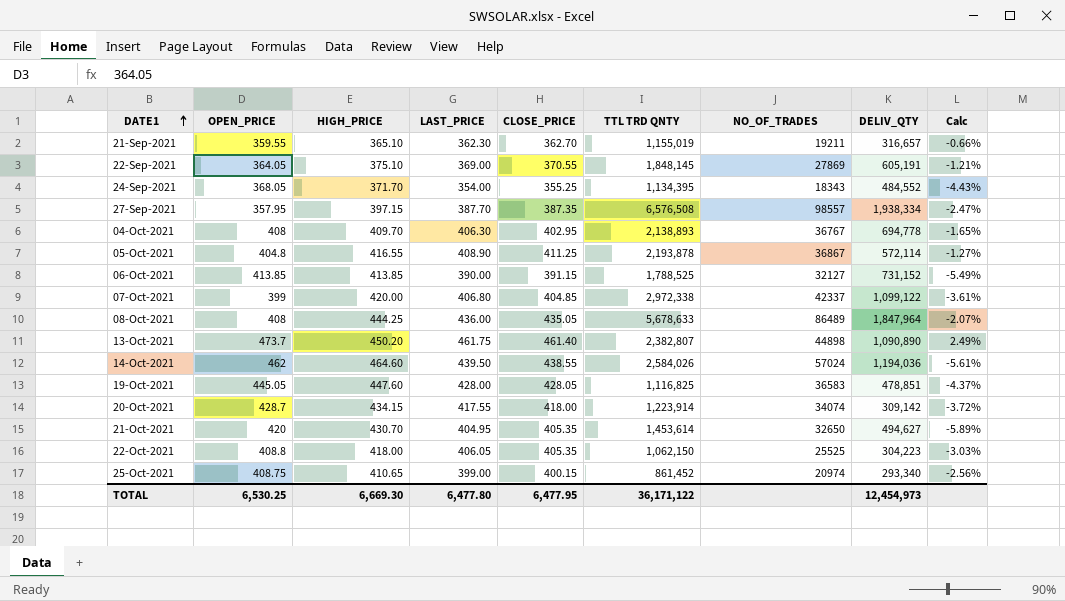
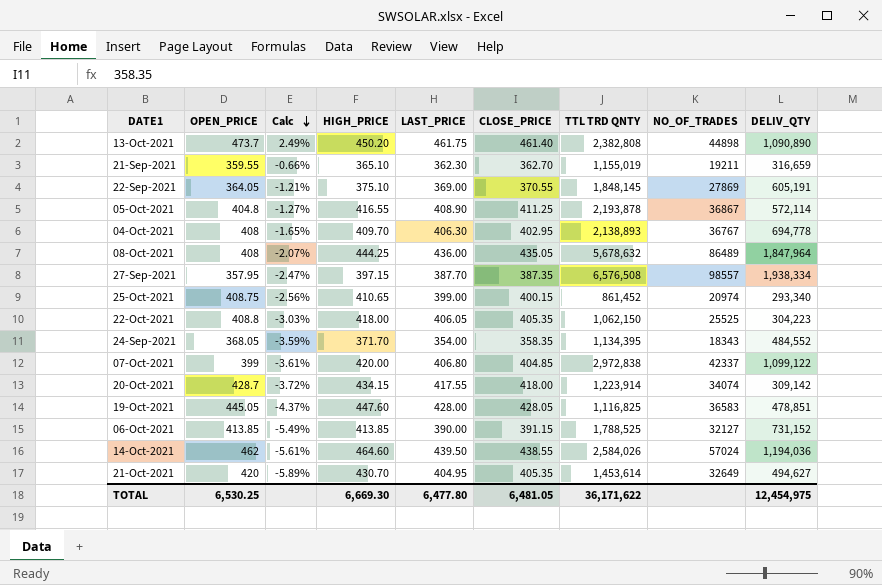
row order: DATE1 ascending -> Calc descending
column Calc | position: 9 -> 3
13-Oct-2021 | TTL TRD QNTY: 2,382,807 -> 2,382,808
21-Sep-2021 | DELIV_QTY: 316,657 -> 316,659
08-Oct-2021 | TTL TRD QNTY: 5,678,633 -> 5,678,632
24-Sep-2021 | Calc: -4.43% -> -3.59%
24-Sep-2021 | CLOSE_PRICE: 355.25 -> 358.35
07-Oct-2021 | TTL TRD QNTY: 2,972,338 -> 2,972,838
21-Oct-2021 | NO_OF_TRADES: 32650 -> 32649
TOTAL | CLOSE_PRICE: 6,477.95 -> 6,481.05
TOTAL | TTL TRD QNTY: 36,171,122 -> 36,171,622
TOTAL | DELIV_QTY: 12,454,973 -> 12,454,975

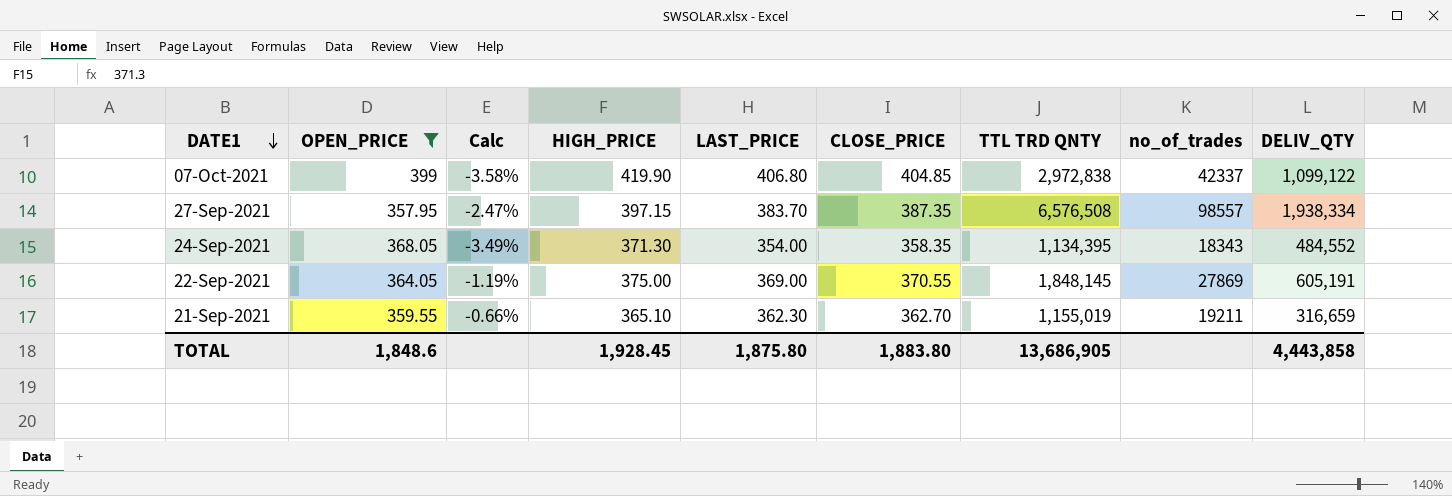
filter: none -> OPEN_PRICE <= 399
row order: Calc descending -> DATE1 descending
column name: NO_OF_TRADES -> no_of_trades
07-Oct-2021 | Calc: -3.61% -> -3.58%
07-Oct-2021 | HIGH_PRICE: 420.00 -> 419.90
27-Sep-2021 | LAST_PRICE: 387.70 -> 383.70
24-Sep-2021 | Calc: -3.59% -> -3.49%
24-Sep-2021 | HIGH_PRICE: 371.70 -> 371.30
22-Sep-2021 | Calc: -1.21% -> -1.19%
22-Sep-2021 | HIGH_PRICE: 375.10 -> 375.00
TOTAL | OPEN_PRICE: 6,530.25 -> 1,848.6
TOTAL | HIGH_PRICE: 6,669.30 -> 1,928.45
TOTAL | LAST_PRICE: 6,477.80 -> 1,875.80
TOTAL | CLOSE_PRICE: 6,481.05 -> 1,883.80
TOTAL | TTL TRD QNTY: 36,171,622 -> 13,686,905
TOTAL | DELIV_QTY: 12,454,975 -> 4,443,858

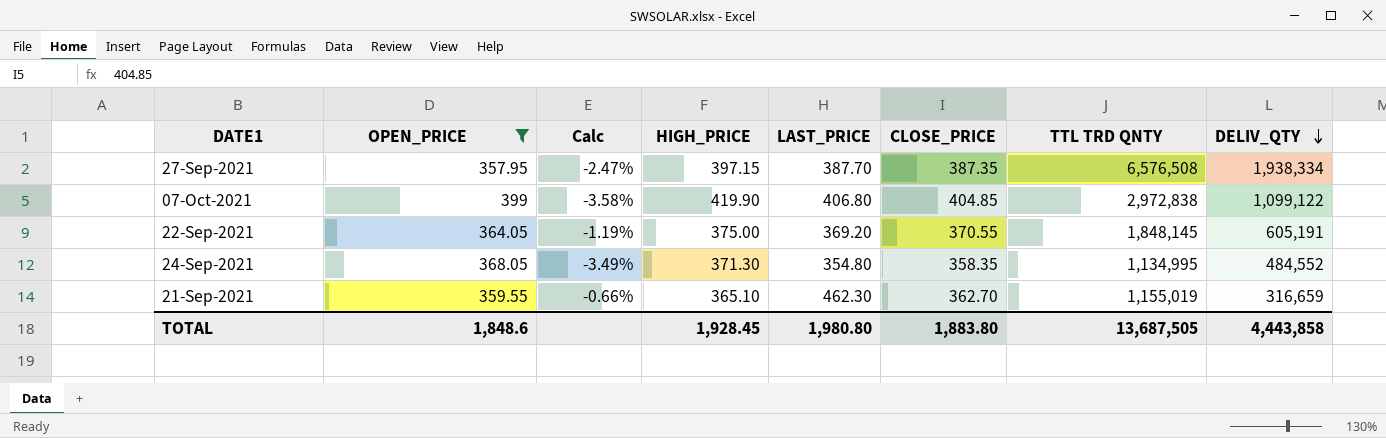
row order: DATE1 descending -> DELIV_QTY descending
column no_of_trades | position: 8 -> none
27-Sep-2021 | LAST_PRICE: 383.70 -> 387.70
22-Sep-2021 | LAST_PRICE: 369.00 -> 369.20
24-Sep-2021 | LAST_PRICE: 354.00 -> 354.80
24-Sep-2021 | TTL TRD QNTY: 1,134,395 -> 1,134,995
21-Sep-2021 | LAST_PRICE: 362.30 -> 462.30
TOTAL | LAST_PRICE: 1,875.80 -> 1,980.80
TOTAL | TTL TRD QNTY: 13,686,905 -> 13,687,505

